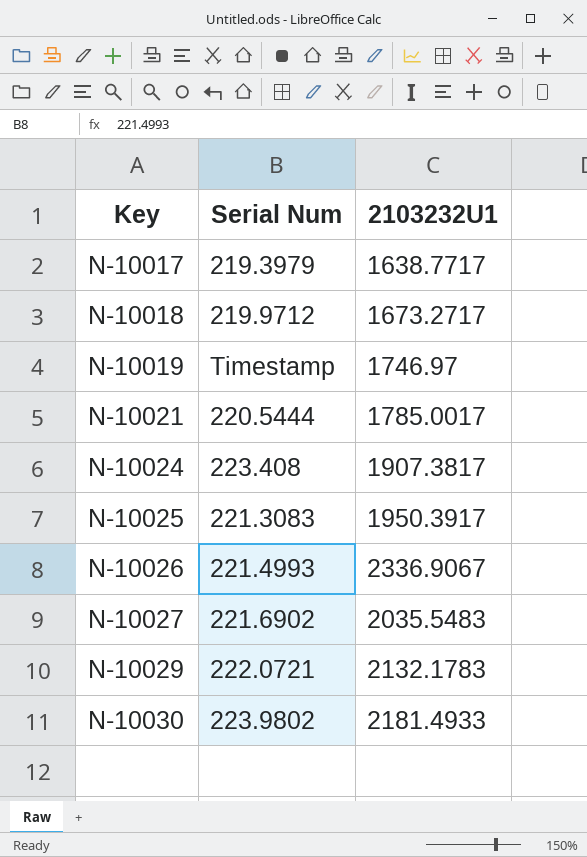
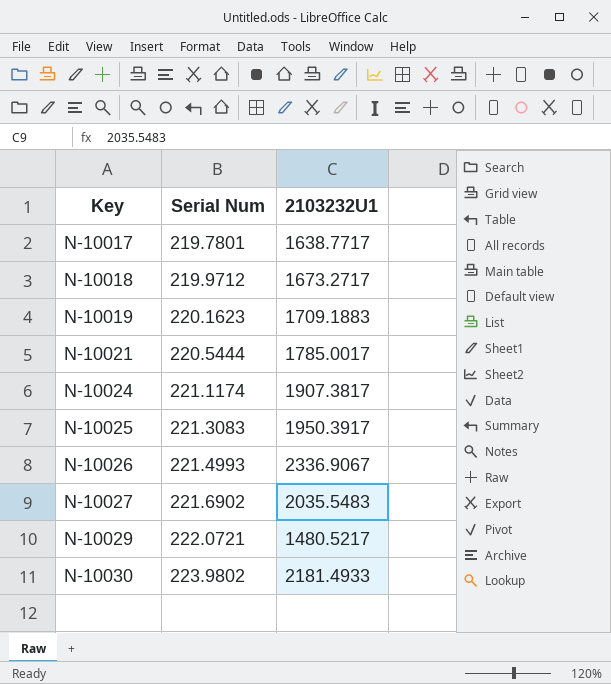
N-10017 | Serial Num: 219.3979 -> 219.7801
N-10019 | Serial Num: Timestamp -> 220.1623
N-10019 | 2103232U1: 1746.97 -> 1709.1883
N-10024 | Serial Num: 223.408 -> 221.1174
N-10029 | 2103232U1: 2132.1783 -> 1480.5217

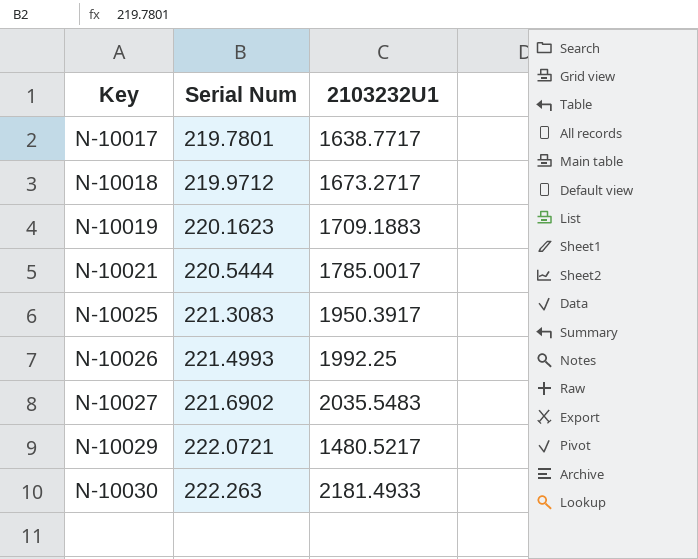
row N-10024: 221.1174 | 1907.3817 -> none
N-10026 | 2103232U1: 2336.9067 -> 1992.25
N-10030 | Serial Num: 223.9802 -> 222.263

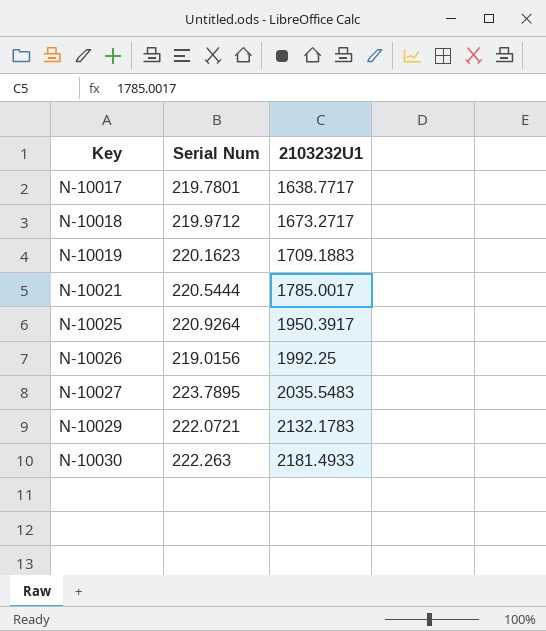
N-10025 | Serial Num: 221.3083 -> 220.9264
N-10026 | Serial Num: 221.4993 -> 219.0156
N-10027 | Serial Num: 221.6902 -> 223.7895
N-10029 | 2103232U1: 1480.5217 -> 2132.1783

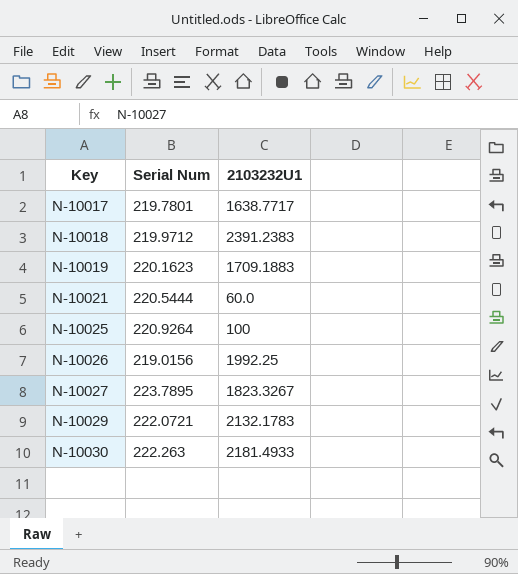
N-10018 | 2103232U1: 1673.2717 -> 2391.2383
N-10021 | 2103232U1: 1785.0017 -> 60.0
N-10025 | 2103232U1: 1950.3917 -> 100
N-10027 | 2103232U1: 2035.5483 -> 1823.3267

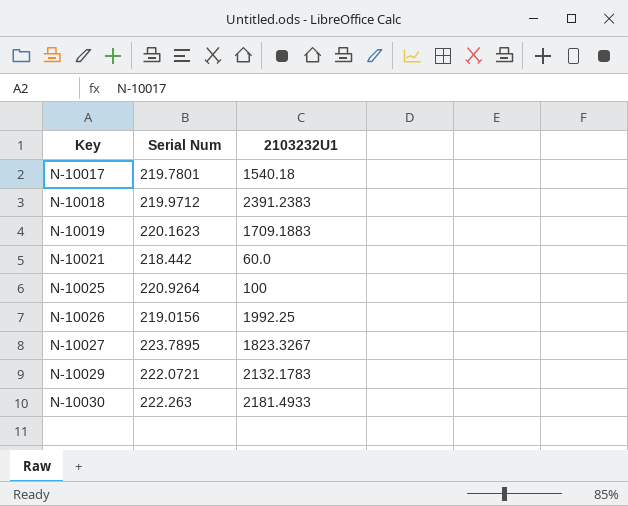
N-10017 | 2103232U1: 1638.7717 -> 1540.18
N-10021 | Serial Num: 220.5444 -> 218.442

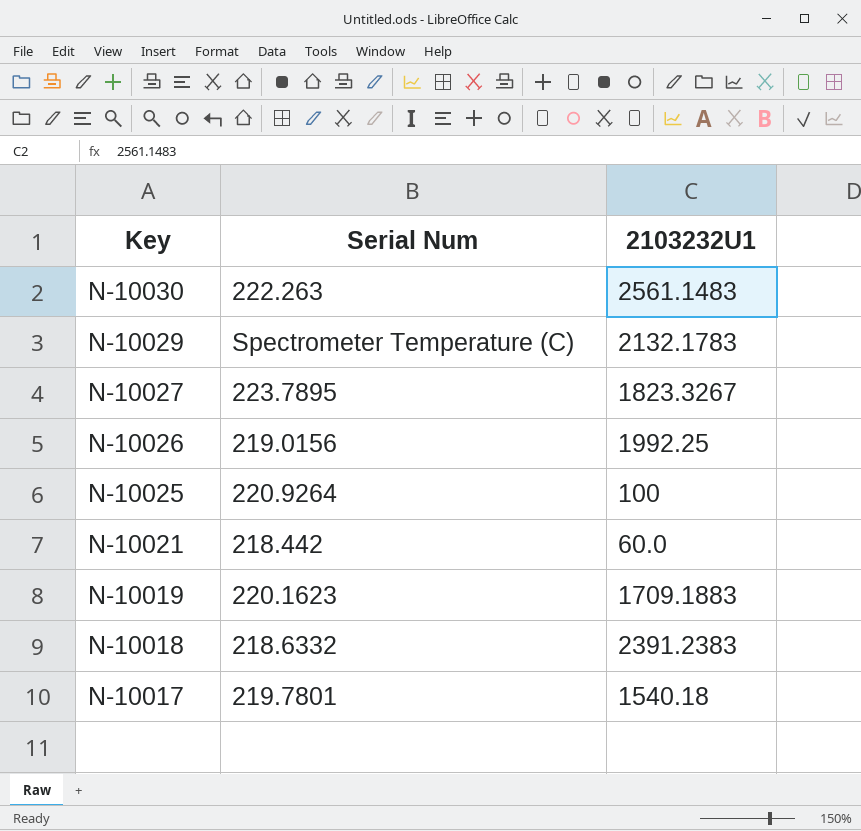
row order: Key ascending -> Key descending
N-10030 | 2103232U1: 2181.4933 -> 2561.1483
N-10029 | Serial Num: 222.0721 -> Spectrometer Temperature (C)
N-10018 | Serial Num: 219.9712 -> 218.6332

